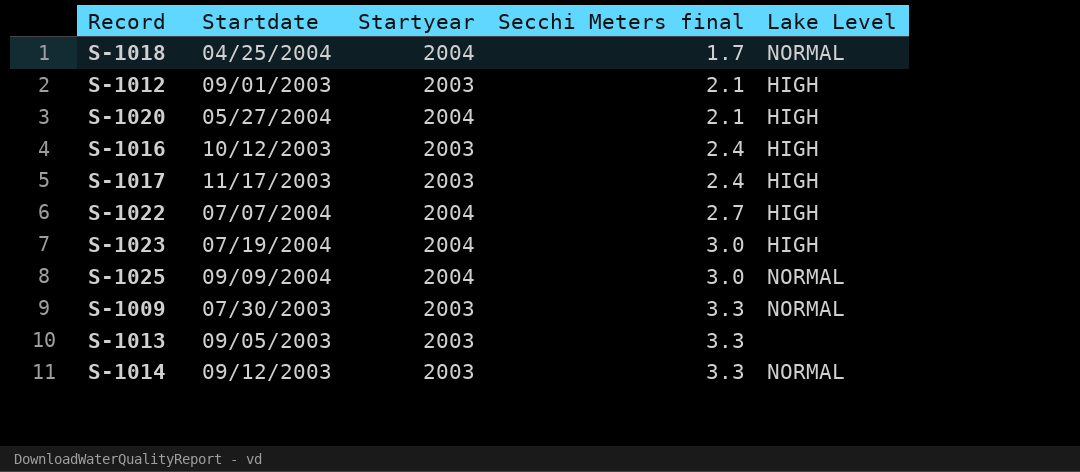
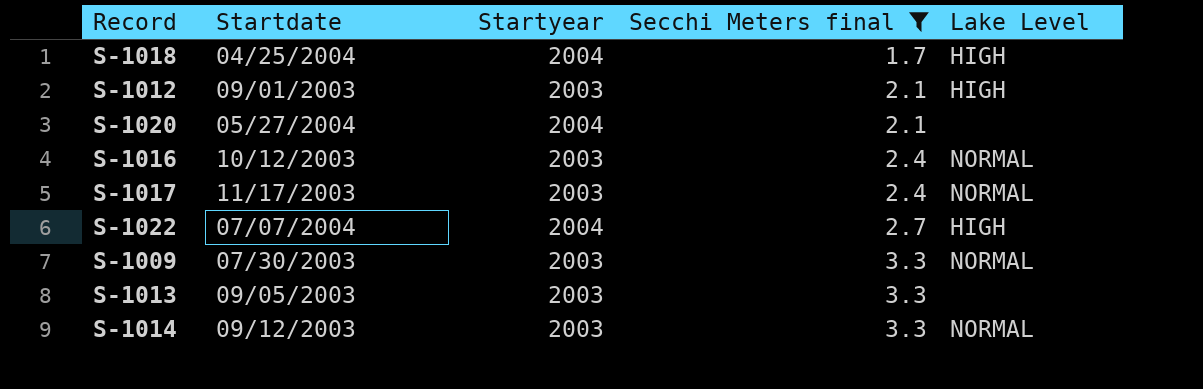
filter: none -> Secchi Meters final != 3.0
S-1018 | Lake Level: NORMAL -> HIGH
S-1020 | Lake Level: HIGH -> none
S-1016 | Lake Level: HIGH -> NORMAL
S-1017 | Lake Level: HIGH -> NORMAL

